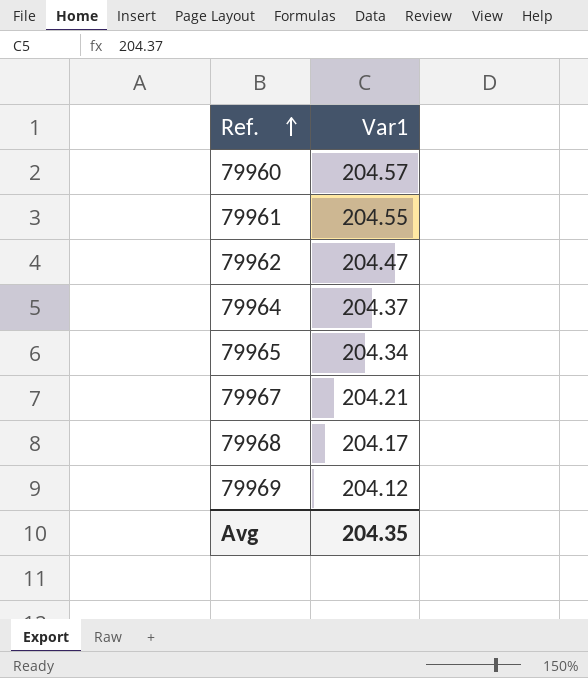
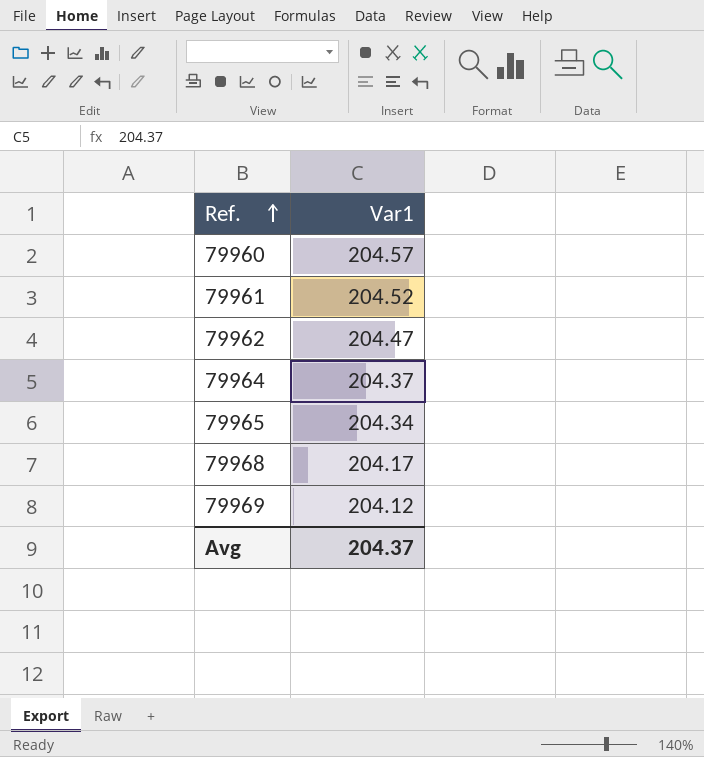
row 79967: 204.21 -> none
79961 | Var1: 204.55 -> 204.52
Avg | Var1: 204.35 -> 204.37

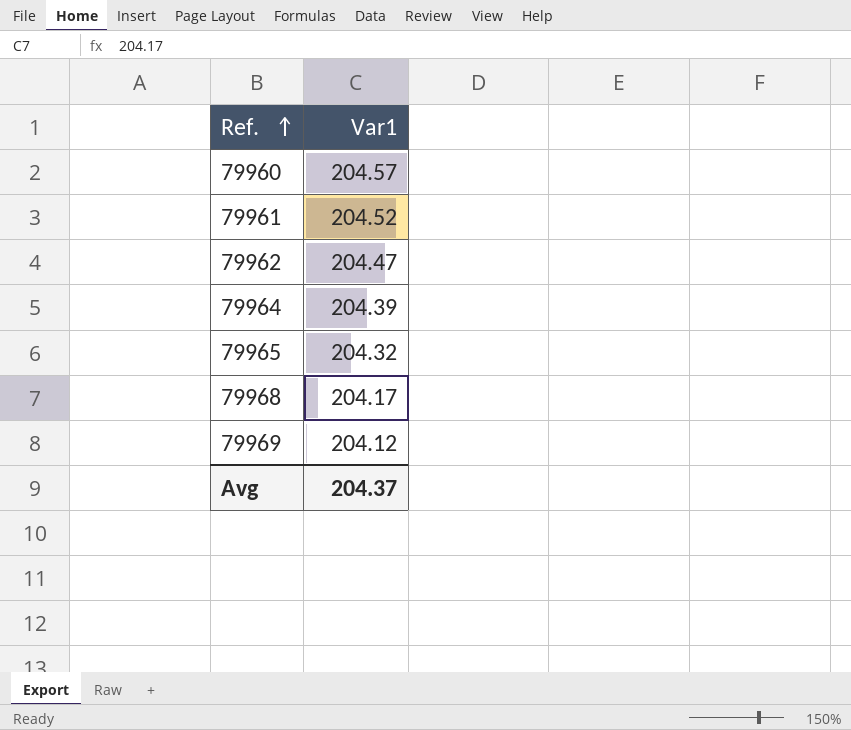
79964 | Var1: 204.37 -> 204.39
79965 | Var1: 204.34 -> 204.32

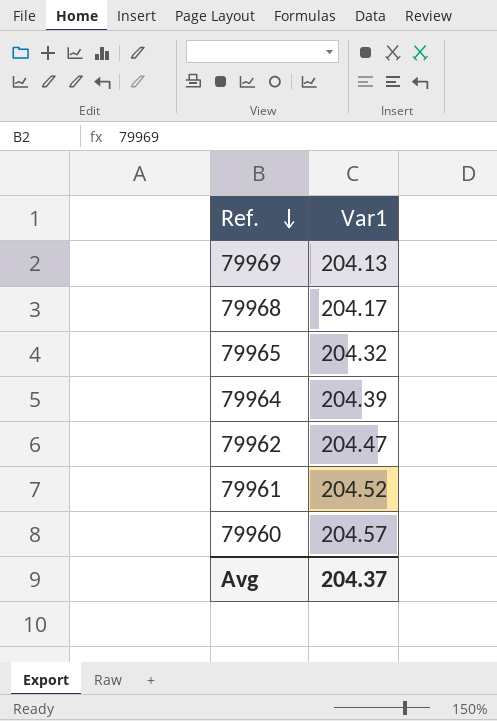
row order: Ref. ascending -> Ref. descending
79969 | Var1: 204.12 -> 204.13

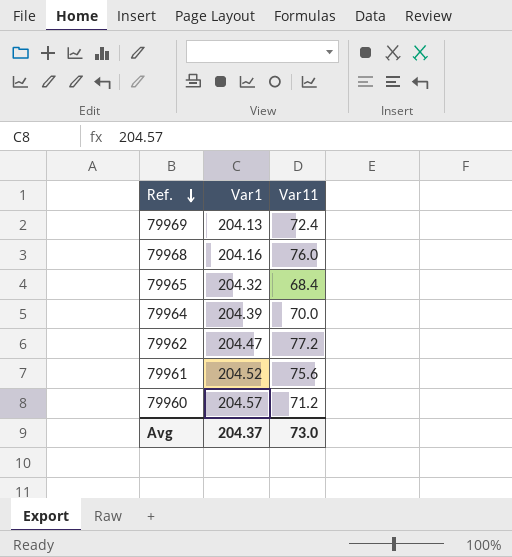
column Var11 | position: none -> 3
79968 | Var1: 204.17 -> 204.16

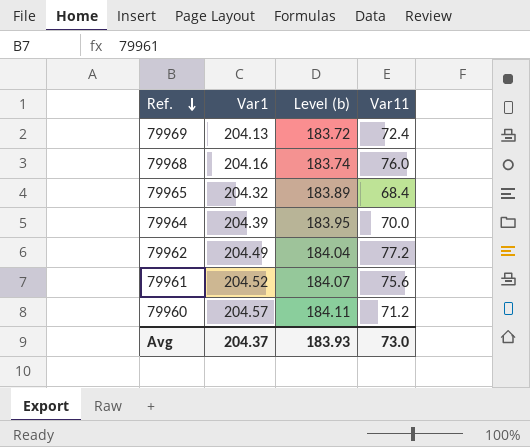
column Level (b) | formula: none -> [Var1] * 0.9
79962 | Var1: 204.47 -> 204.49

